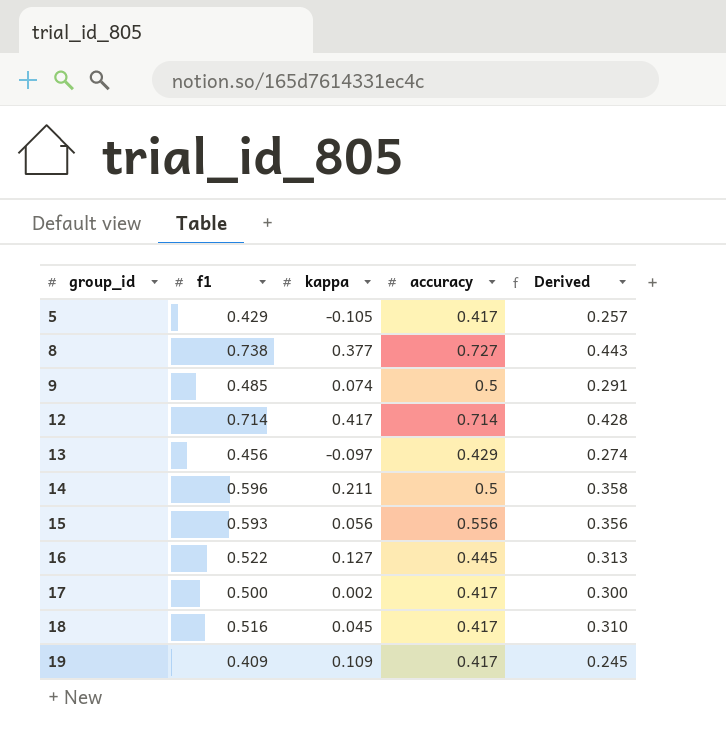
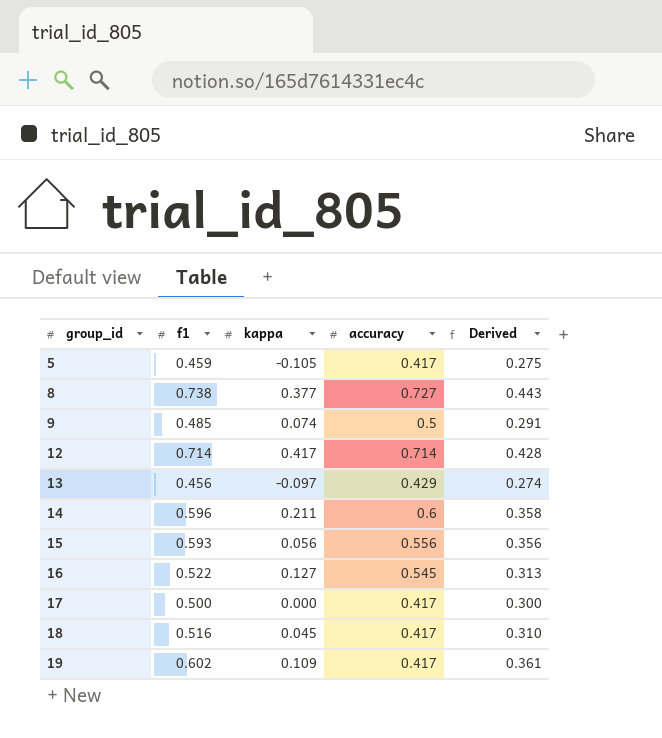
5 | f1: 0.429 -> 0.459
5 | Derived: 0.257 -> 0.275
14 | accuracy: 0.5 -> 0.6
16 | accuracy: 0.445 -> 0.545
17 | kappa: 0.002 -> 0.000
19 | f1: 0.409 -> 0.602
19 | Derived: 0.245 -> 0.361

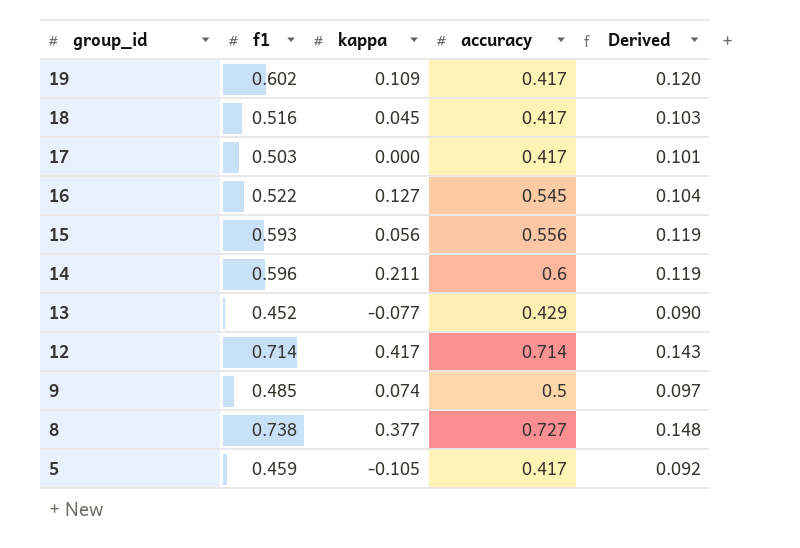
row order: group_id ascending -> group_id descending
column Derived | formula: [f1] * 0.6 -> [f1] * 0.2
17 | f1: 0.500 -> 0.503
13 | f1: 0.456 -> 0.452
13 | kappa: -0.097 -> -0.077

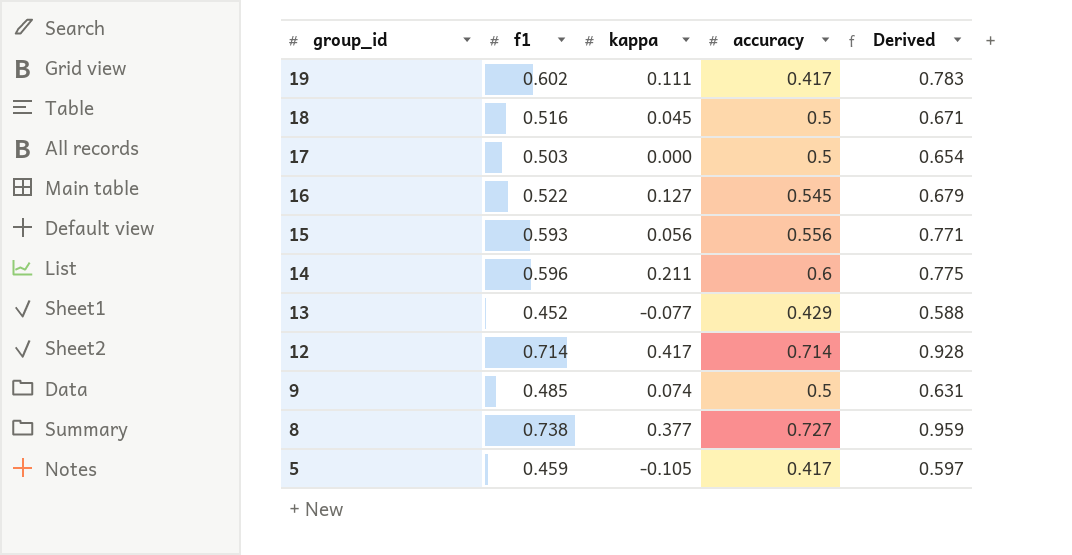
column Derived | formula: [f1] * 0.2 -> [f1] * 1.3
19 | kappa: 0.109 -> 0.111
18 | accuracy: 0.417 -> 0.5
17 | accuracy: 0.417 -> 0.5

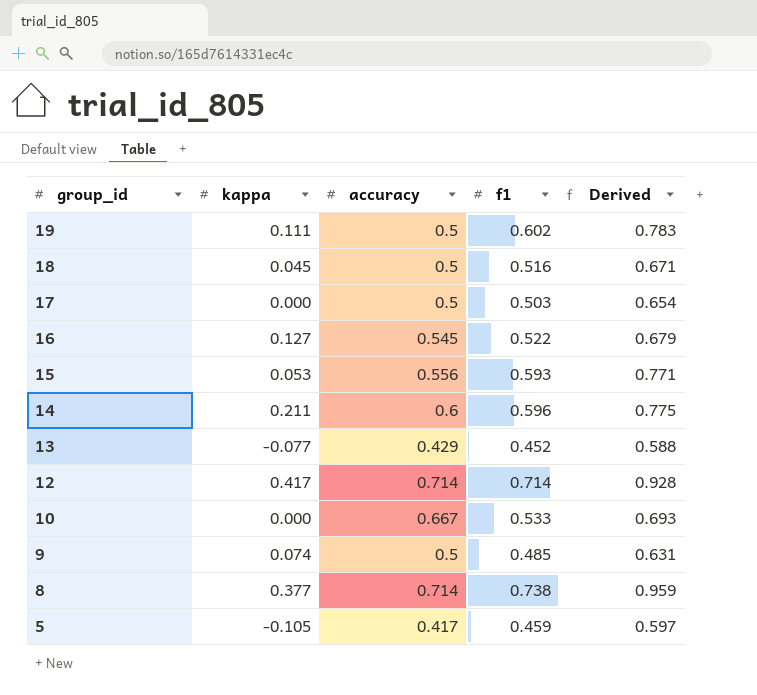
column f1 | position: 2 -> 4
19 | accuracy: 0.417 -> 0.5
15 | kappa: 0.056 -> 0.053
row 10: none -> 0.000 | 0.667 | 0.533 | 0.693
8 | accuracy: 0.727 -> 0.714

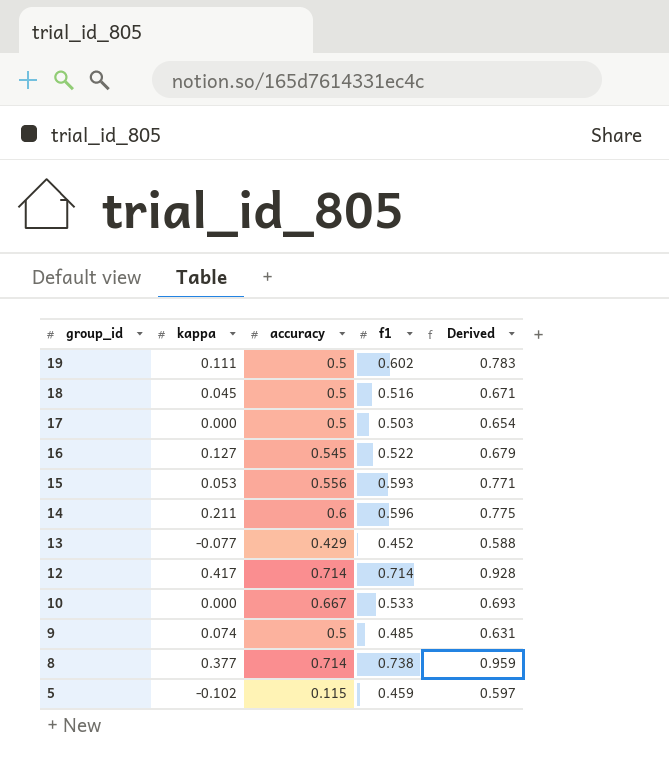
5 | kappa: -0.105 -> -0.102
5 | accuracy: 0.417 -> 0.115

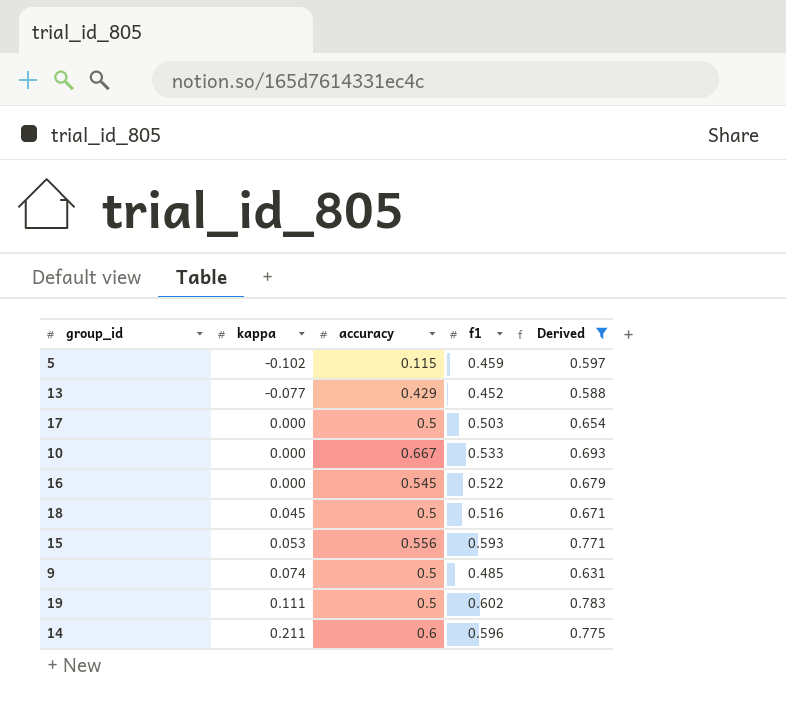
filter: none -> Derived <= 0.783
row order: group_id descending -> kappa ascending
16 | kappa: 0.127 -> 0.000

